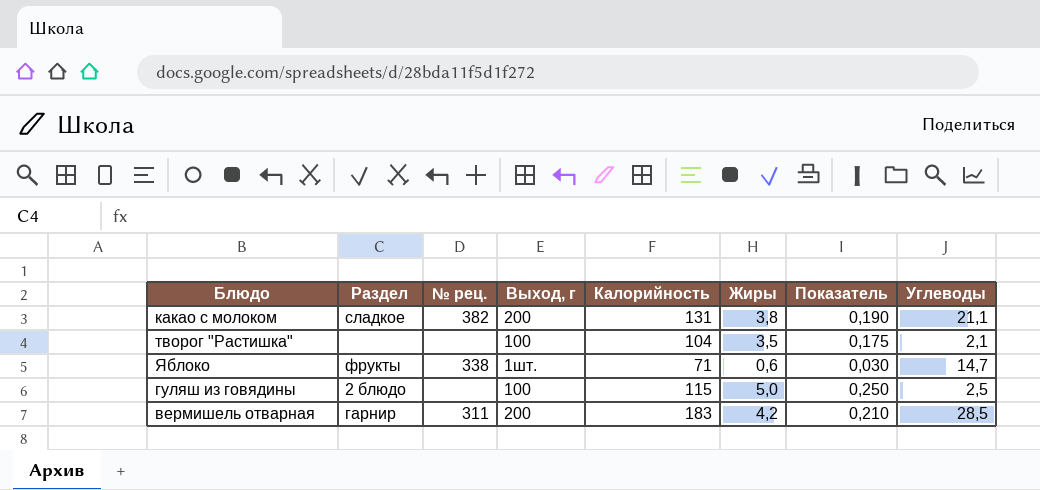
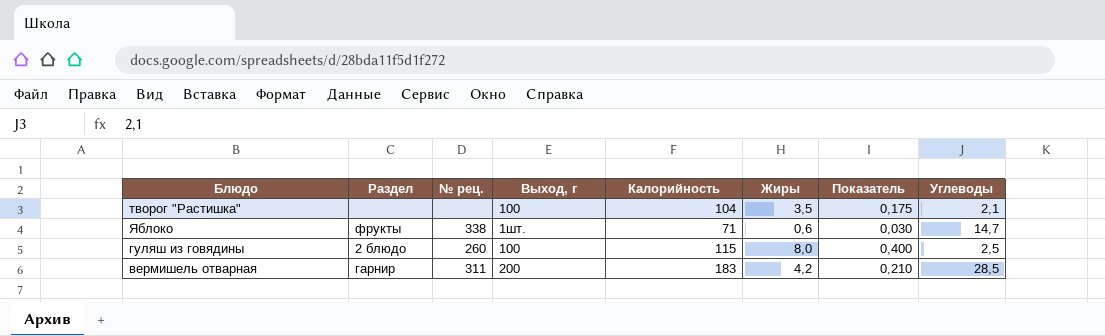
row какао с молоком: сладкое | 382 | 200 | 131 | 3,8 | 0,190 | 21,1 -> none
гуляш из говядины | № рец.: none -> 260
гуляш из говядины | Жиры: 5,0 -> 8,0
гуляш из говядины | Показатель: 0,250 -> 0,400

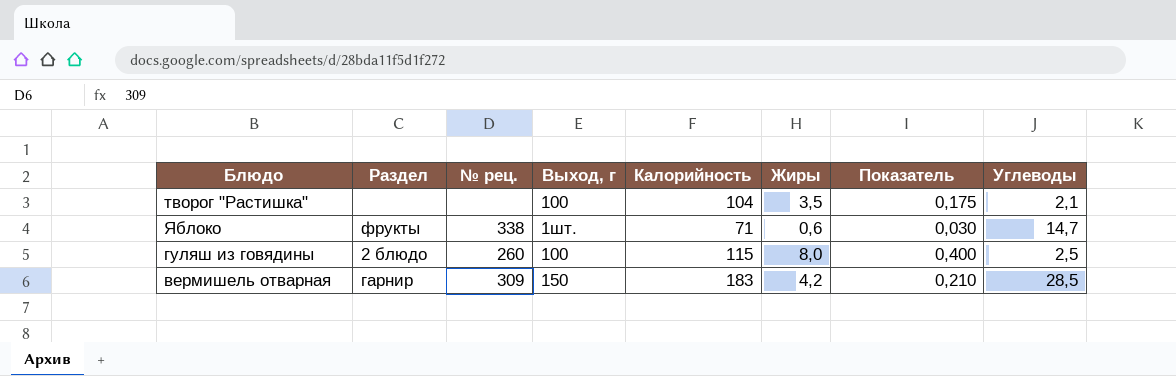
вермишель отварная | № рец.: 311 -> 309
вермишель отварная | Выход, г: 200 -> 150

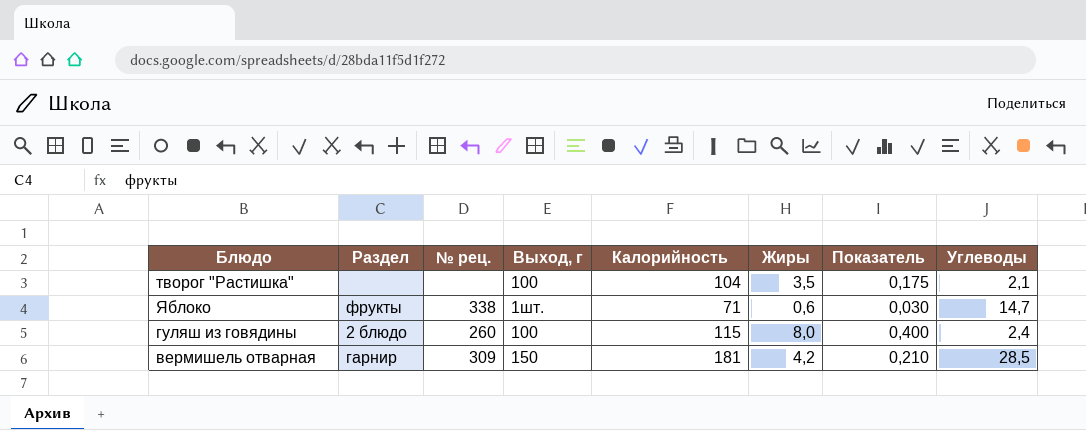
гуляш из говядины | Углеводы: 2,5 -> 2,4
вермишель отварная | Калорийность: 183 -> 181

